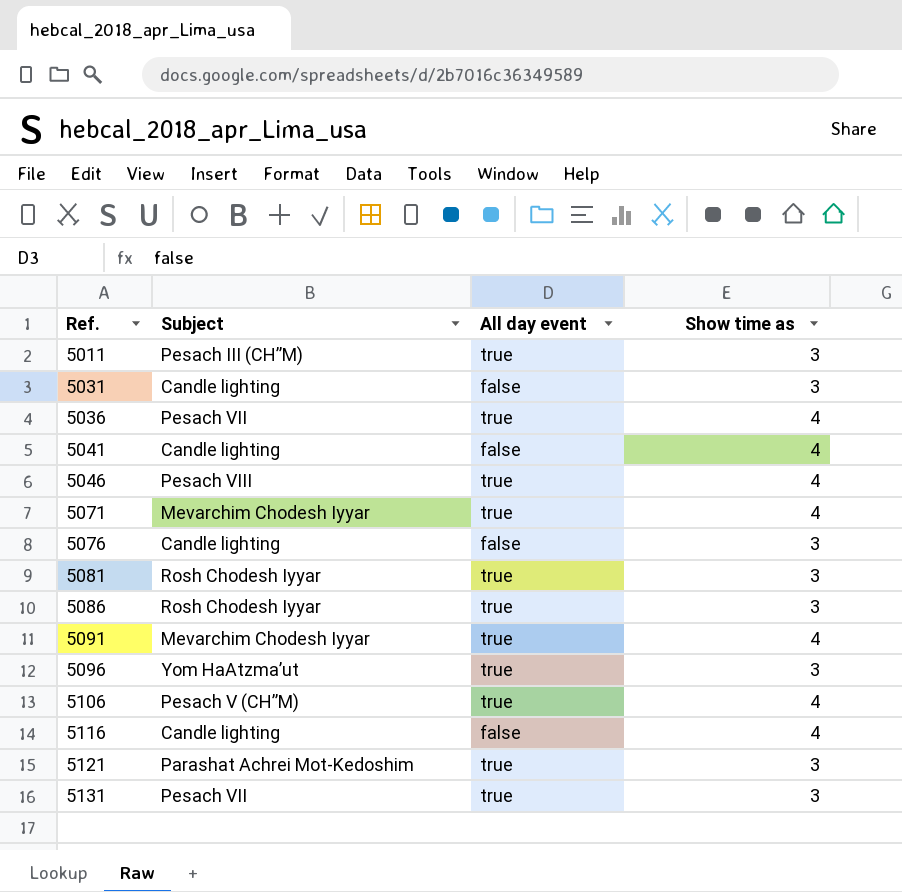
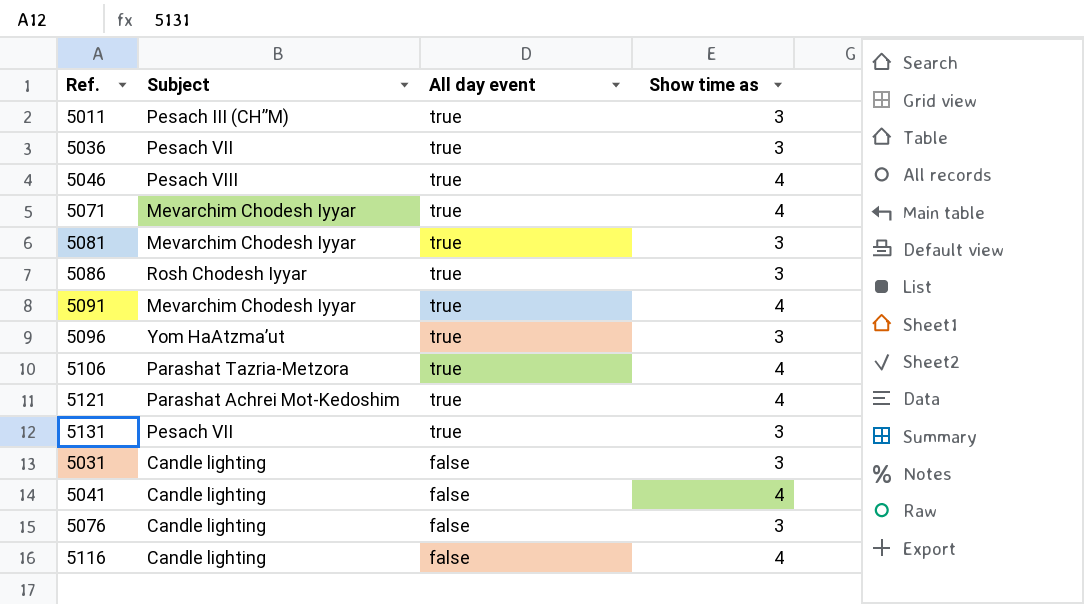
row order: Ref. ascending -> All day event descending
5036 | Show time as: 4 -> 3
5081 | Subject: Rosh Chodesh Iyyar -> Mevarchim Chodesh Iyyar
5106 | Subject: Pesach V (CH’’M) -> Parashat Tazria-Metzora
5121 | Show time as: 3 -> 4

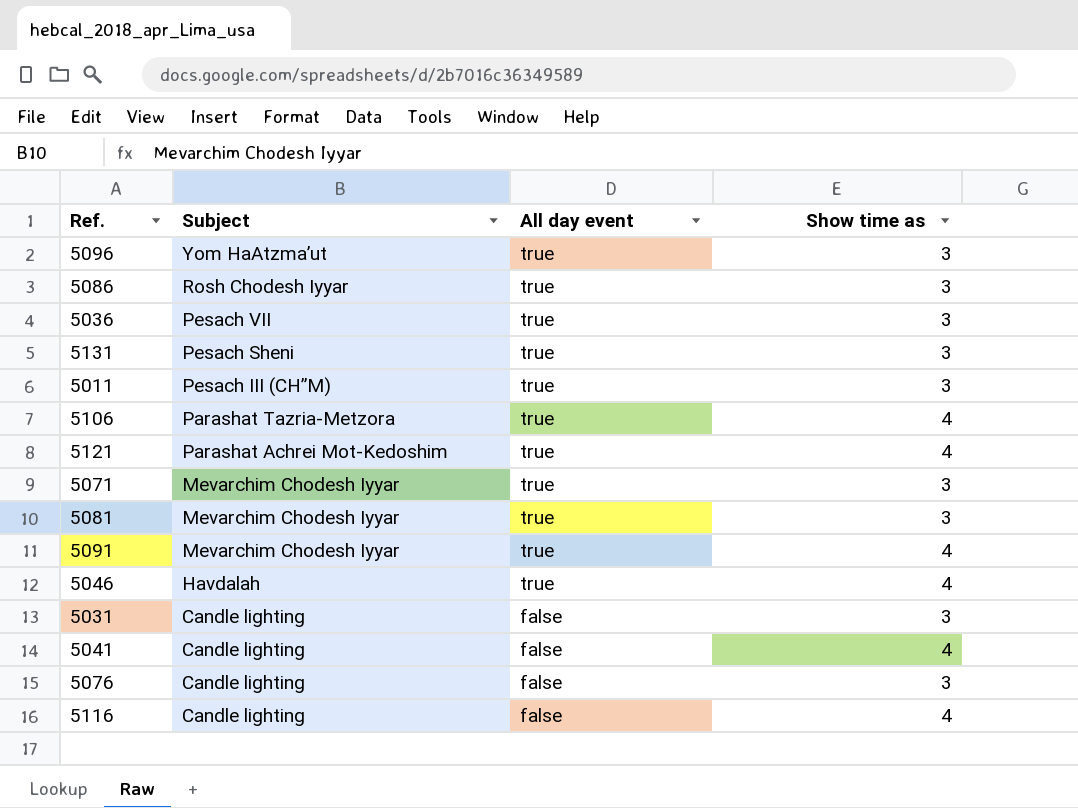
row order: All day event descending -> Subject descending
5131 | Subject: Pesach VII -> Pesach Sheni
5071 | Show time as: 4 -> 3
5046 | Subject: Pesach VIII -> Havdalah

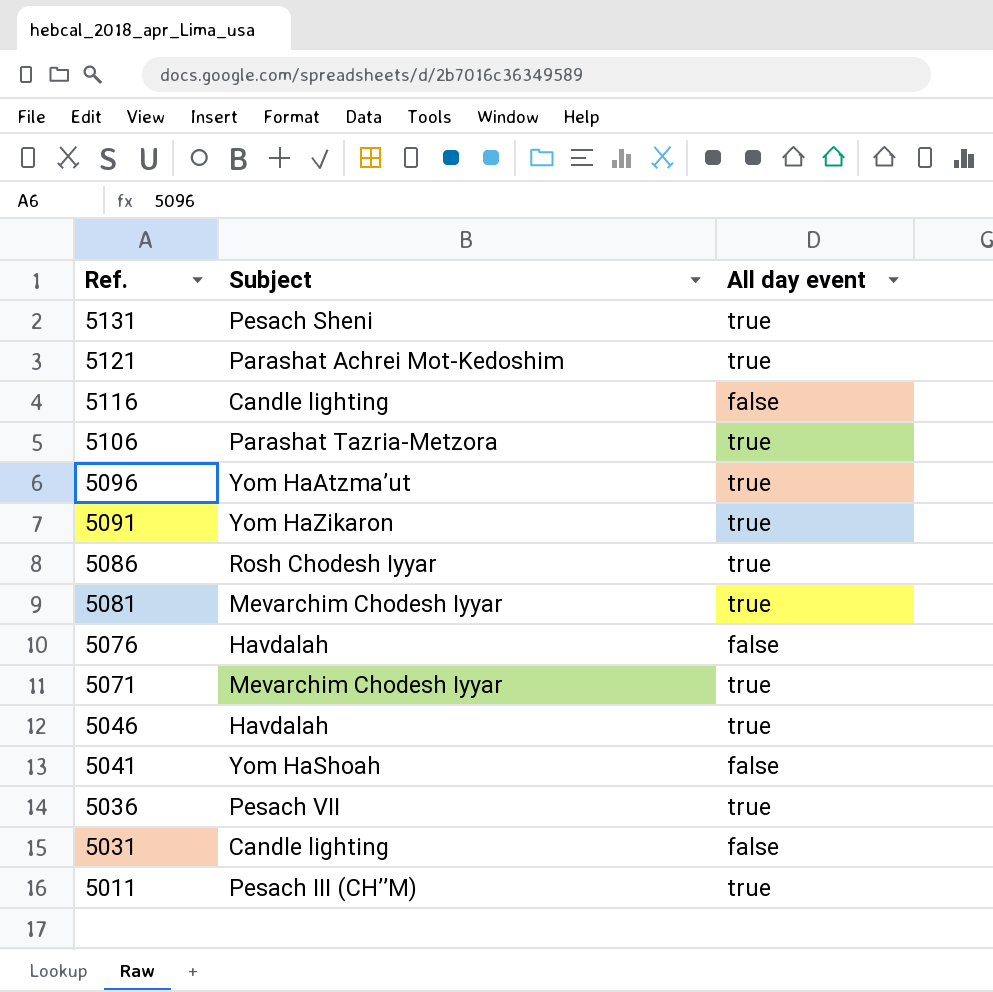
row order: Subject descending -> Ref. descending
column Show time as | position: 4 -> none
5091 | Subject: Mevarchim Chodesh Iyyar -> Yom HaZikaron
5076 | Subject: Candle lighting -> Havdalah
5041 | Subject: Candle lighting -> Yom HaShoah

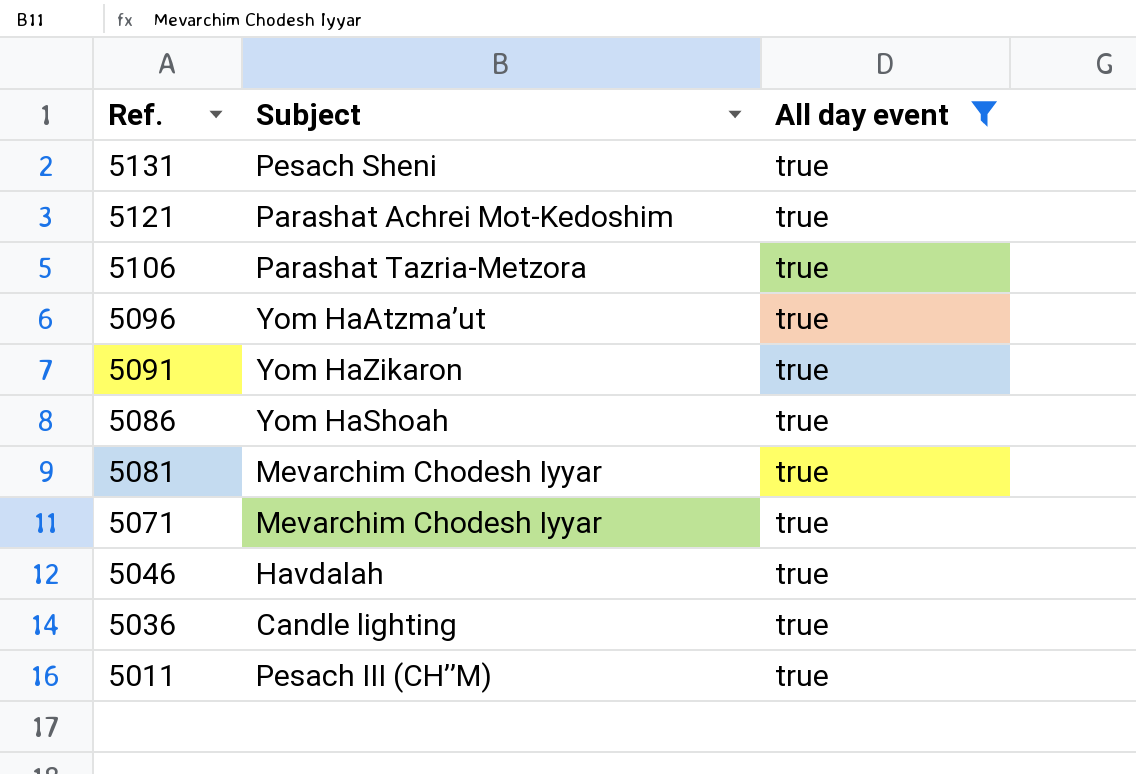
filter: none -> All day event = true
5086 | Subject: Rosh Chodesh Iyyar -> Yom HaShoah
5036 | Subject: Pesach VII -> Candle lighting

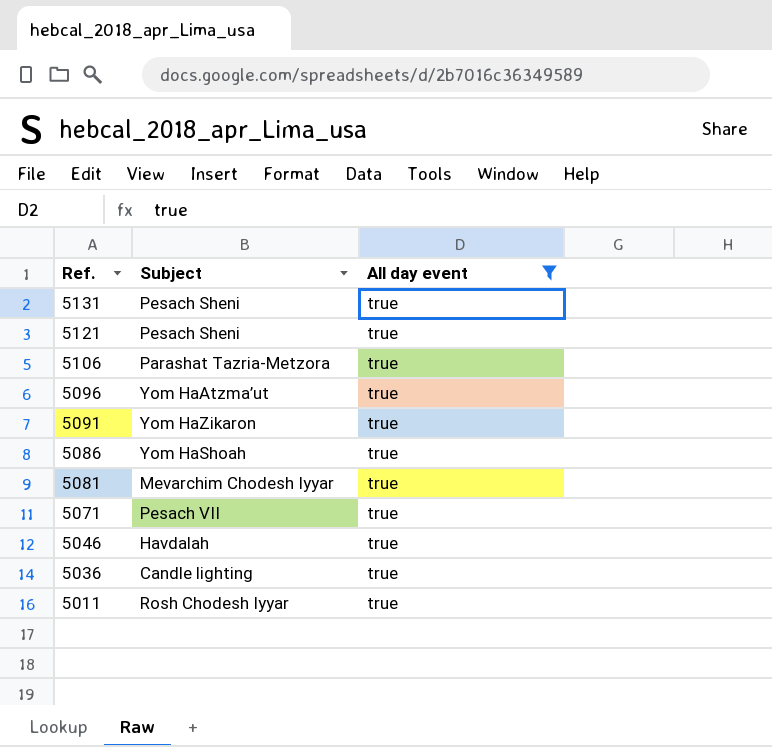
5121 | Subject: Parashat Achrei Mot-Kedoshim -> Pesach Sheni
5071 | Subject: Mevarchim Chodesh Iyyar -> Pesach VII
5011 | Subject: Pesach III (CH’’M) -> Rosh Chodesh Iyyar

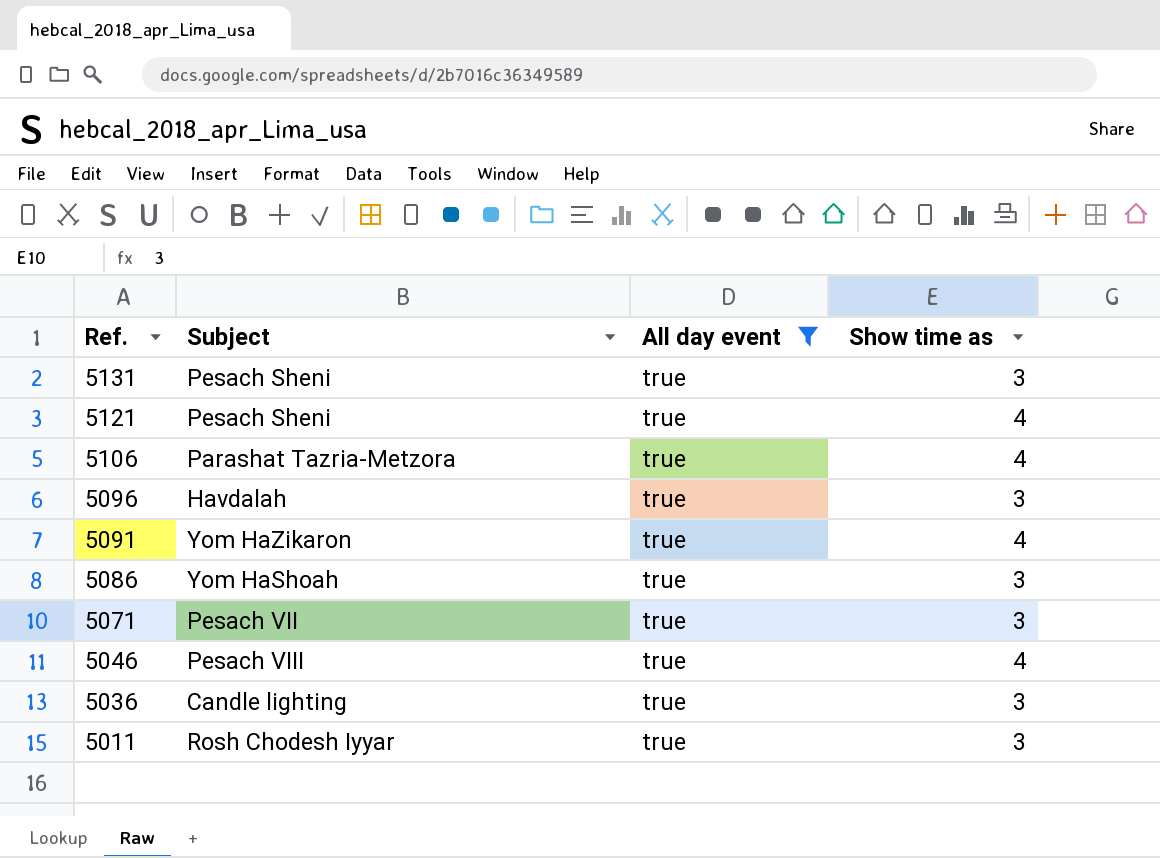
column Show time as | position: none -> 4
row 5081: Mevarchim Chodesh Iyyar | true -> none
5096 | Subject: Yom HaAtzma’ut -> Havdalah
5046 | Subject: Havdalah -> Pesach VIII

